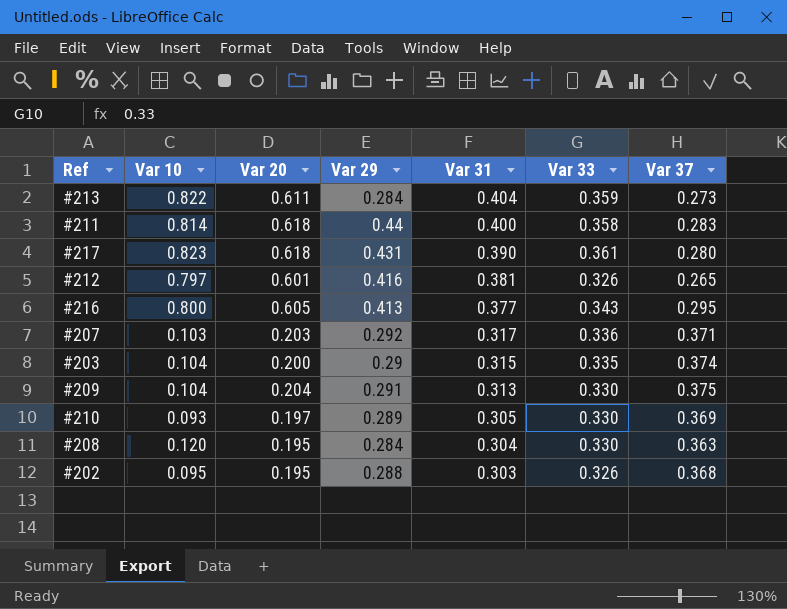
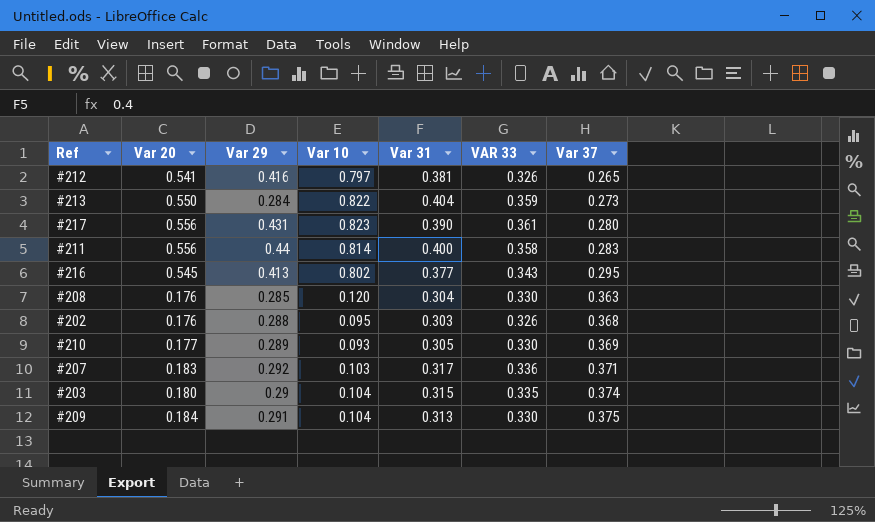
row order: Var 31 descending -> Var 37 ascending
column Var 10 | position: 2 -> 4
column name: Var 33 -> VAR 33
#212 | Var 20: 0.601 -> 0.541
#213 | Var 20: 0.611 -> 0.550
#217 | Var 20: 0.618 -> 0.556
#211 | Var 20: 0.618 -> 0.556
#216 | Var 20: 0.605 -> 0.545
#216 | Var 10: 0.800 -> 0.802
#208 | Var 20: 0.195 -> 0.176
#208 | Var 29: 0.284 -> 0.285
#202 | Var 20: 0.195 -> 0.176
#210 | Var 20: 0.197 -> 0.177
#207 | Var 20: 0.203 -> 0.183
#203 | Var 20: 0.200 -> 0.180
#209 | Var 20: 0.204 -> 0.184

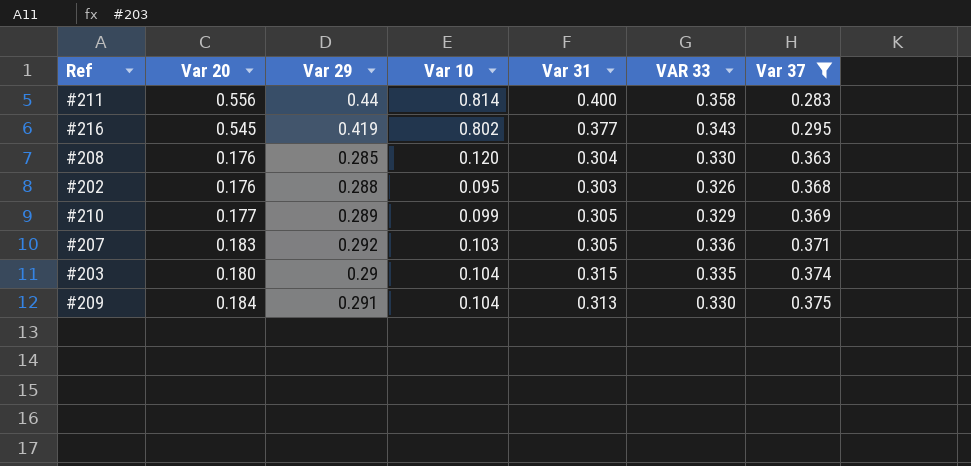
filter: none -> Var 37 >= 0.283
#216 | Var 29: 0.413 -> 0.419
#210 | Var 10: 0.093 -> 0.099
#210 | VAR 33: 0.330 -> 0.329
#207 | Var 31: 0.317 -> 0.305

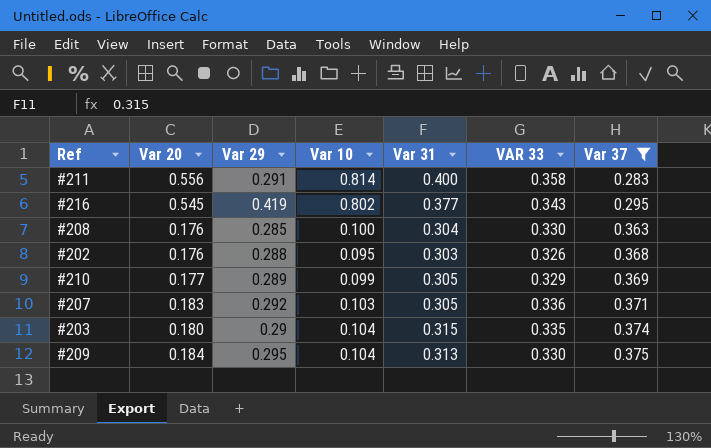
#211 | Var 29: 0.44 -> 0.291
#208 | Var 10: 0.120 -> 0.100
#209 | Var 29: 0.291 -> 0.295

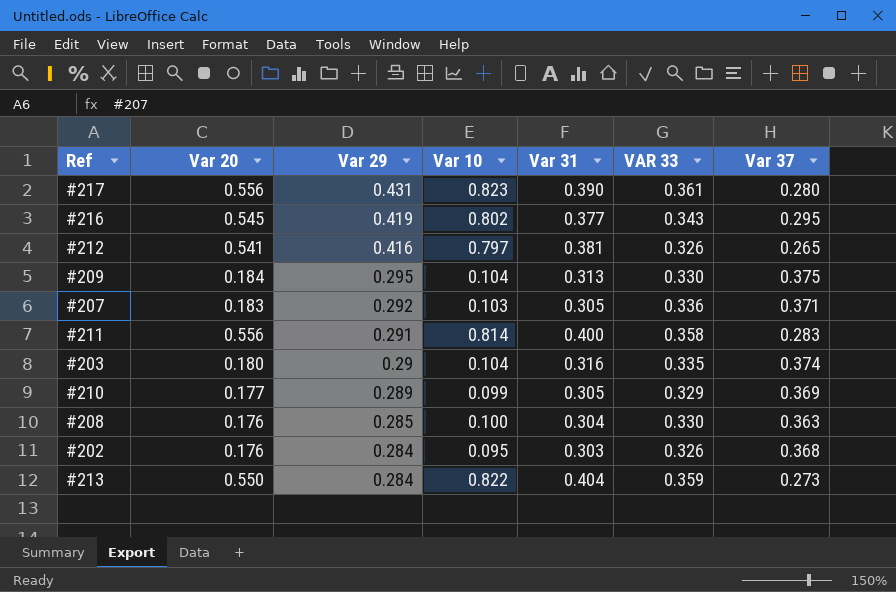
filter: Var 37 >= 0.283 -> none
row order: Var 37 ascending -> Var 29 descending
#203 | Var 31: 0.315 -> 0.316
#202 | Var 29: 0.288 -> 0.284

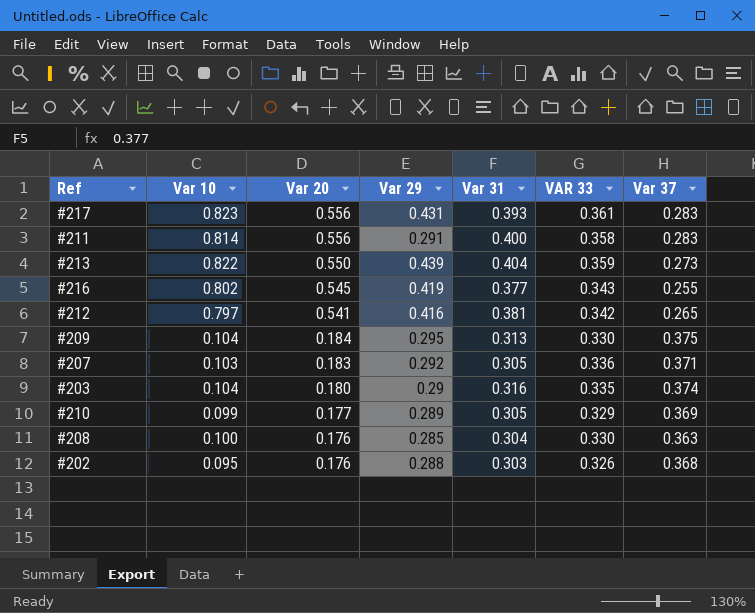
row order: Var 29 descending -> Var 20 descending
column Var 10 | position: 4 -> 2
#217 | Var 31: 0.390 -> 0.393
#217 | Var 37: 0.280 -> 0.283
#213 | Var 29: 0.284 -> 0.439
#216 | Var 37: 0.295 -> 0.255
#212 | VAR 33: 0.326 -> 0.342
#202 | Var 29: 0.284 -> 0.288

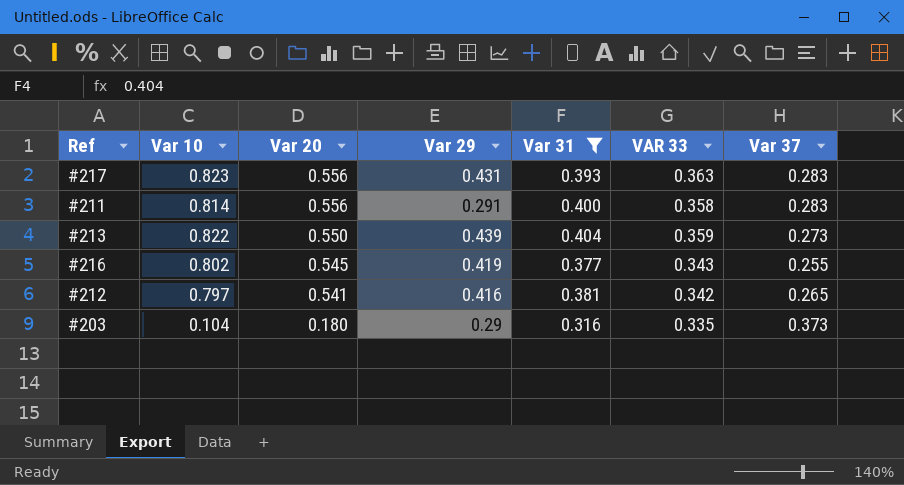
filter: none -> Var 31 >= 0.316
#217 | VAR 33: 0.361 -> 0.363
#203 | Var 37: 0.374 -> 0.373

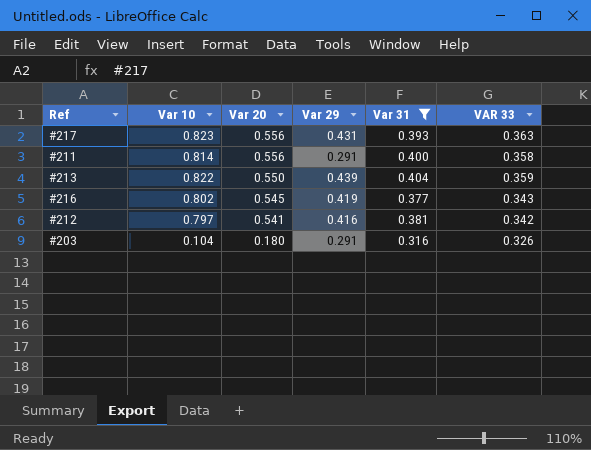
column Var 37 | position: 7 -> none
#203 | Var 29: 0.29 -> 0.291
#203 | VAR 33: 0.335 -> 0.326

